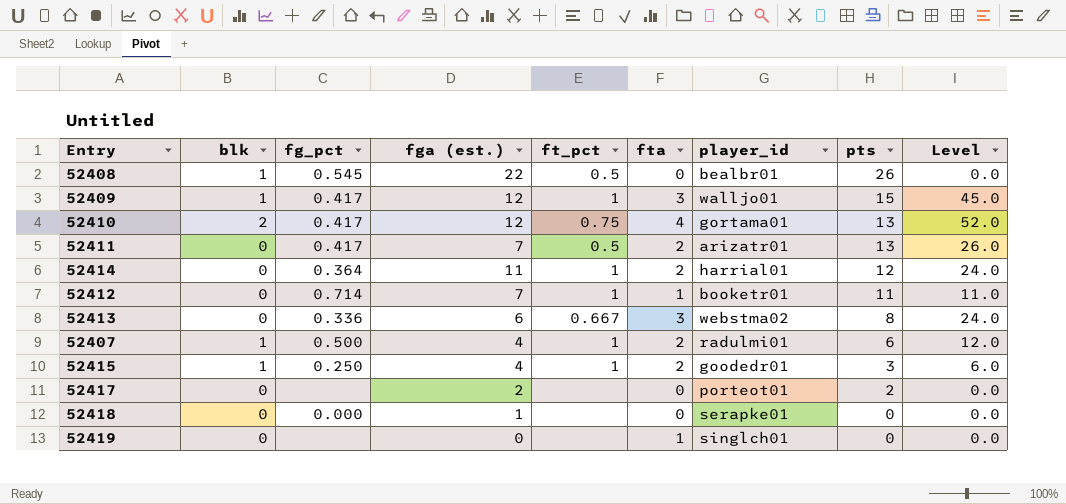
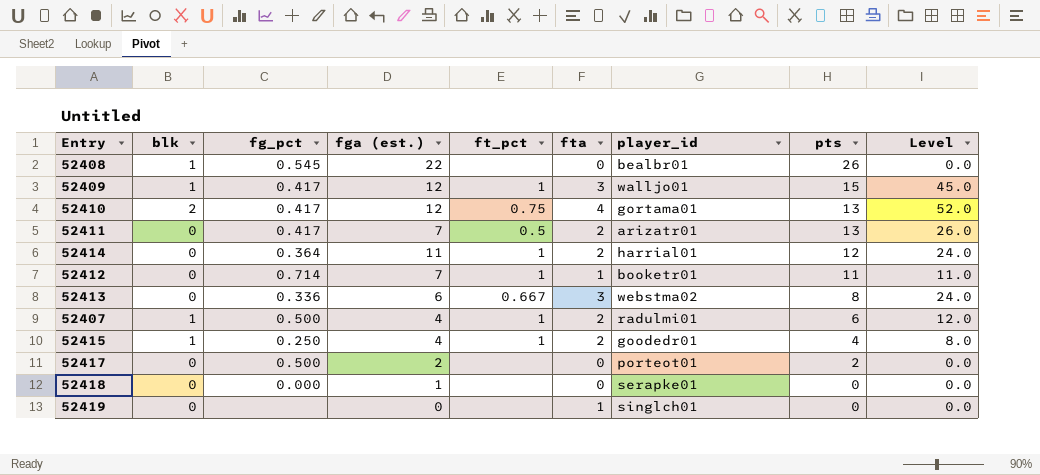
52408 | ft_pct: 0.5 -> none
52415 | pts: 3 -> 4
52415 | Level: 6.0 -> 8.0
52417 | fg_pct: none -> 0.500

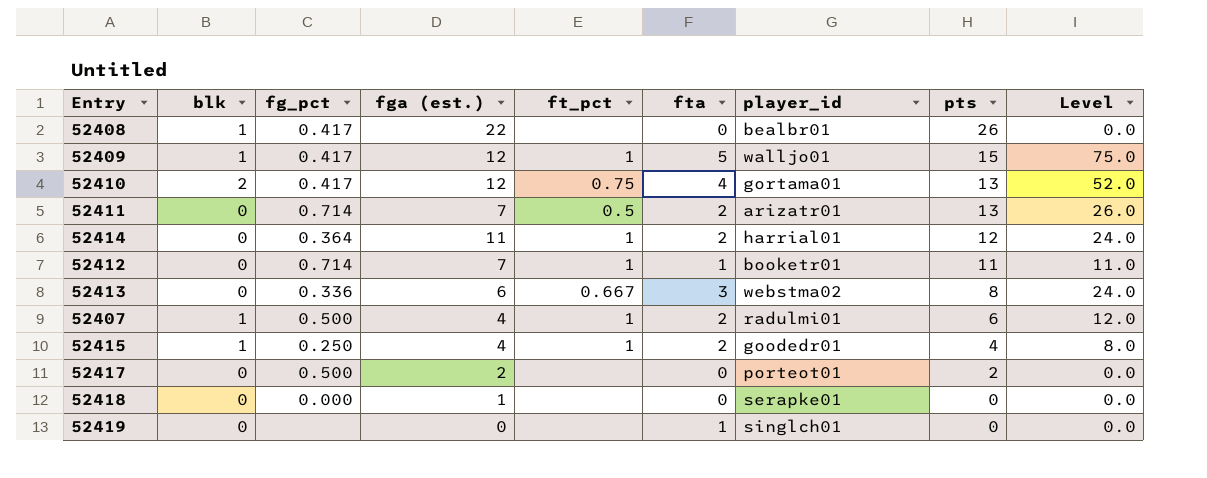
52408 | fg_pct: 0.545 -> 0.417
52409 | fta: 3 -> 5
52409 | Level: 45.0 -> 75.0
52411 | fg_pct: 0.417 -> 0.714

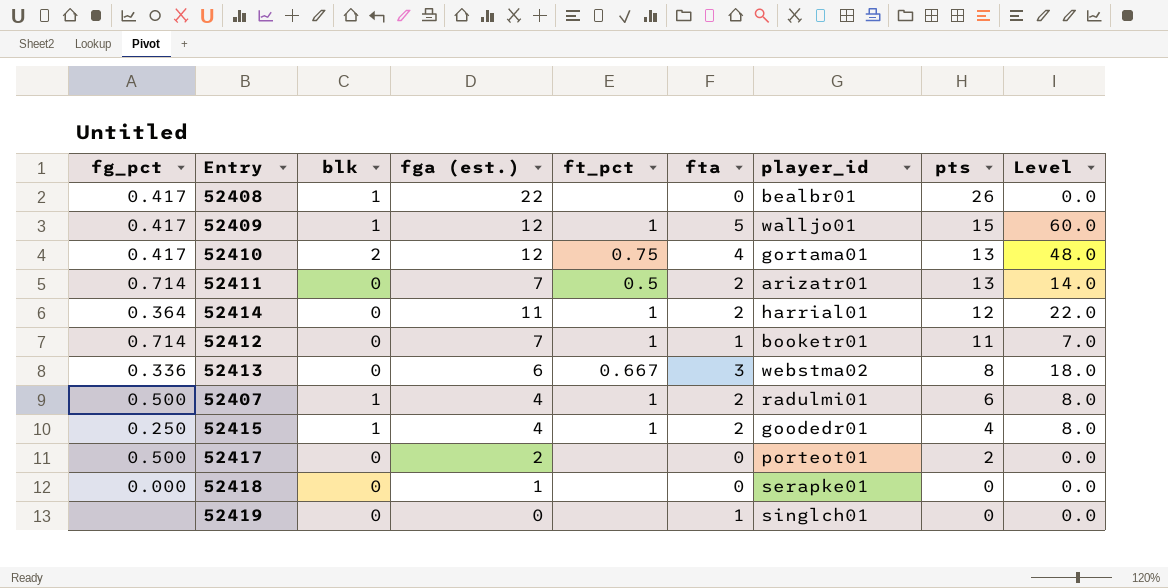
column fg_pct | position: 3 -> 1
column Level | formula: [fta] * [pts] -> [fga (est.)] * [fta]

